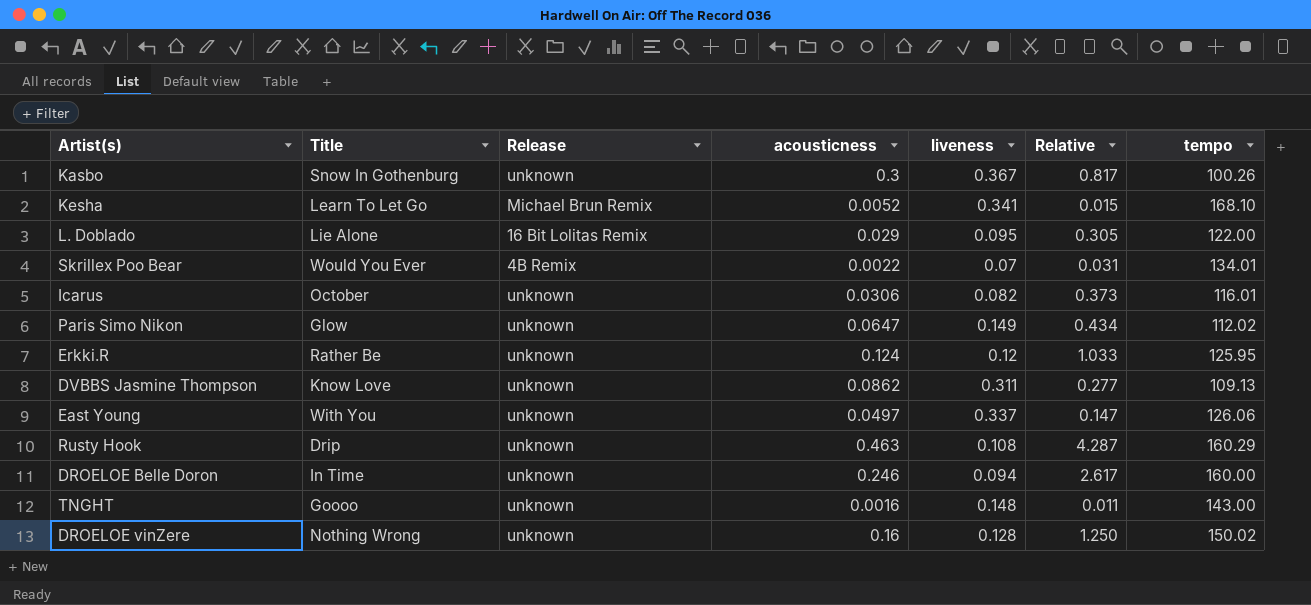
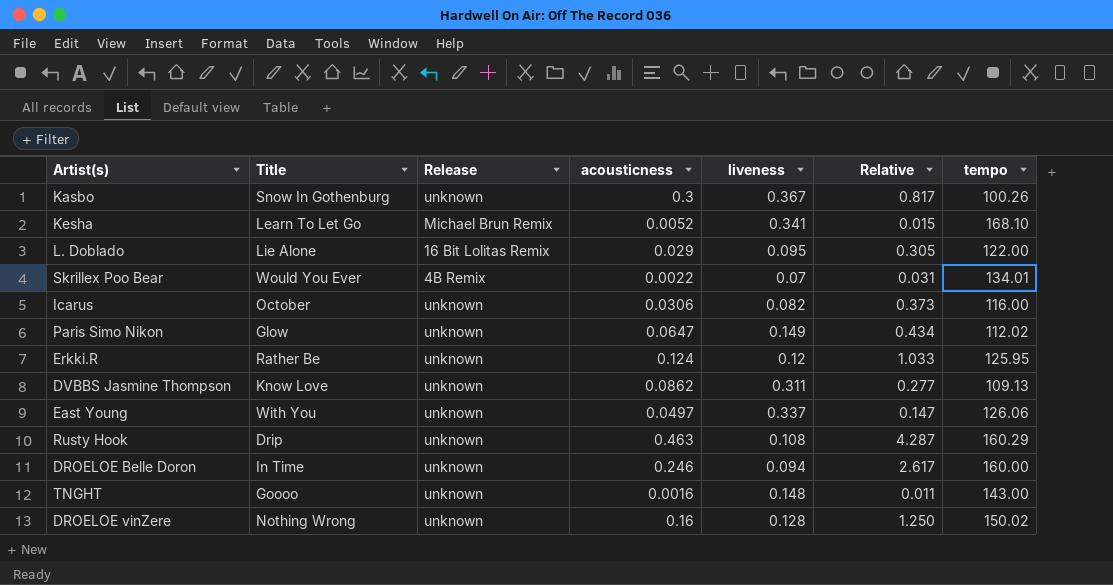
Icarus | tempo: 116.01 -> 116.00

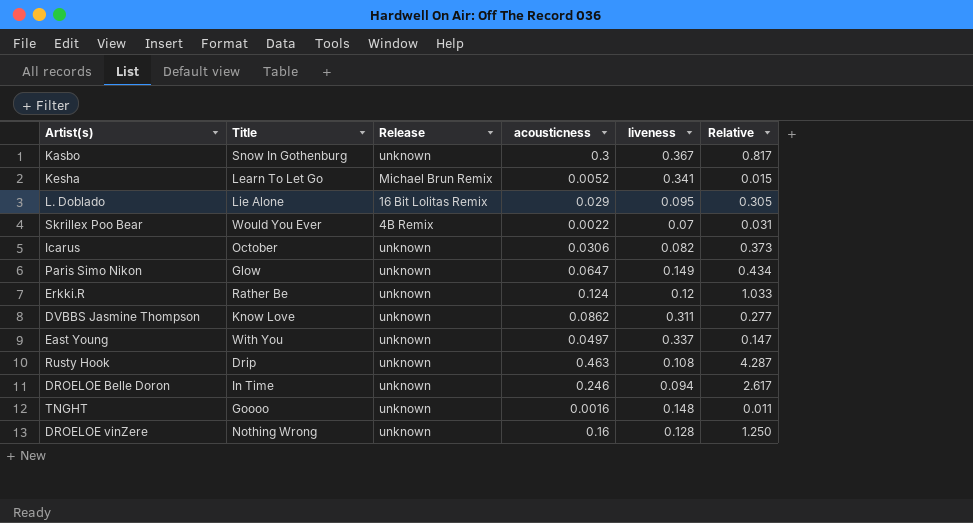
column tempo | position: 7 -> none

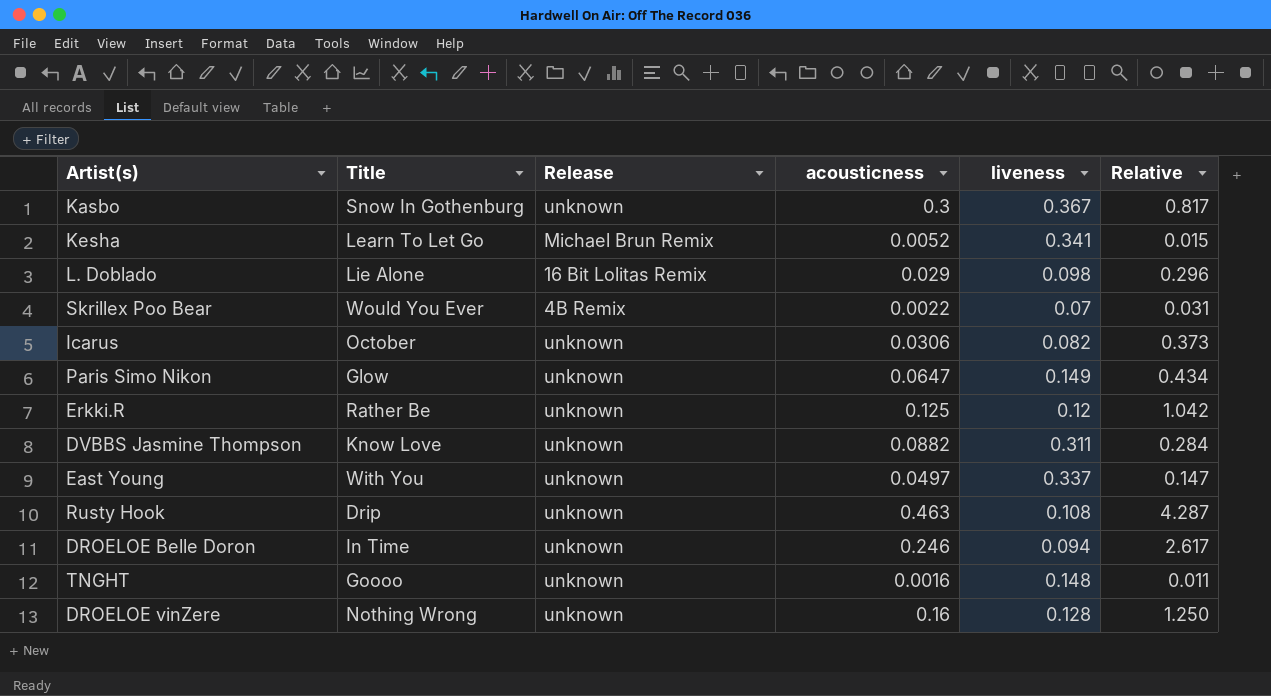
L. Doblado | liveness: 0.095 -> 0.098
L. Doblado | Relative: 0.305 -> 0.296
Erkki.R | acousticness: 0.124 -> 0.125
Erkki.R | Relative: 1.033 -> 1.042
DVBBS Jasmine Thompson | acousticness: 0.0862 -> 0.0882
DVBBS Jasmine Thompson | Relative: 0.277 -> 0.284

